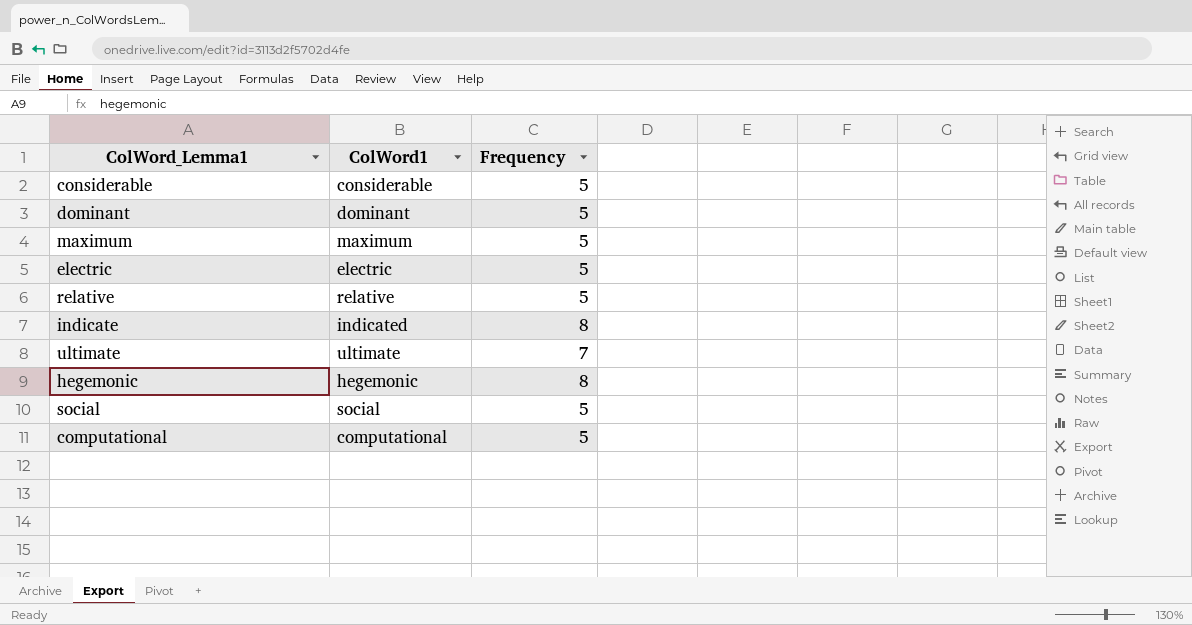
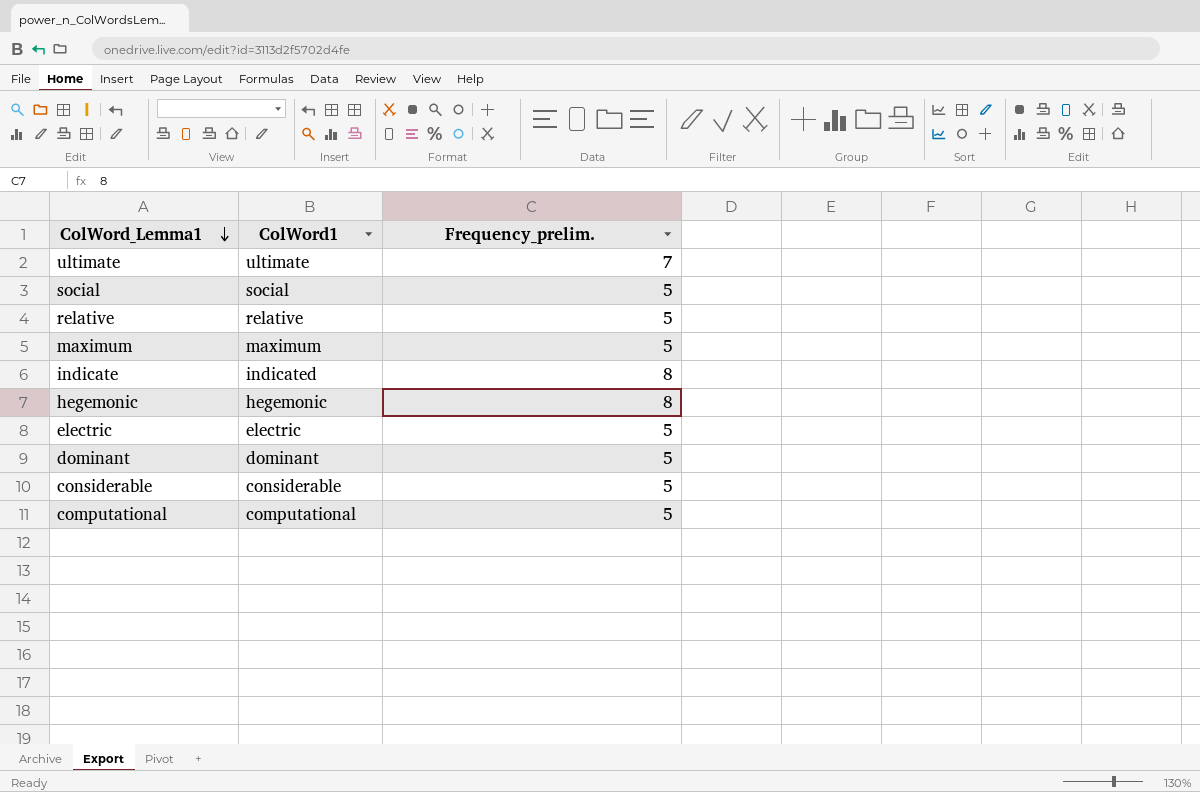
row order: none -> ColWord_Lemma1 descending
column name: Frequency -> Frequency_prelim.

